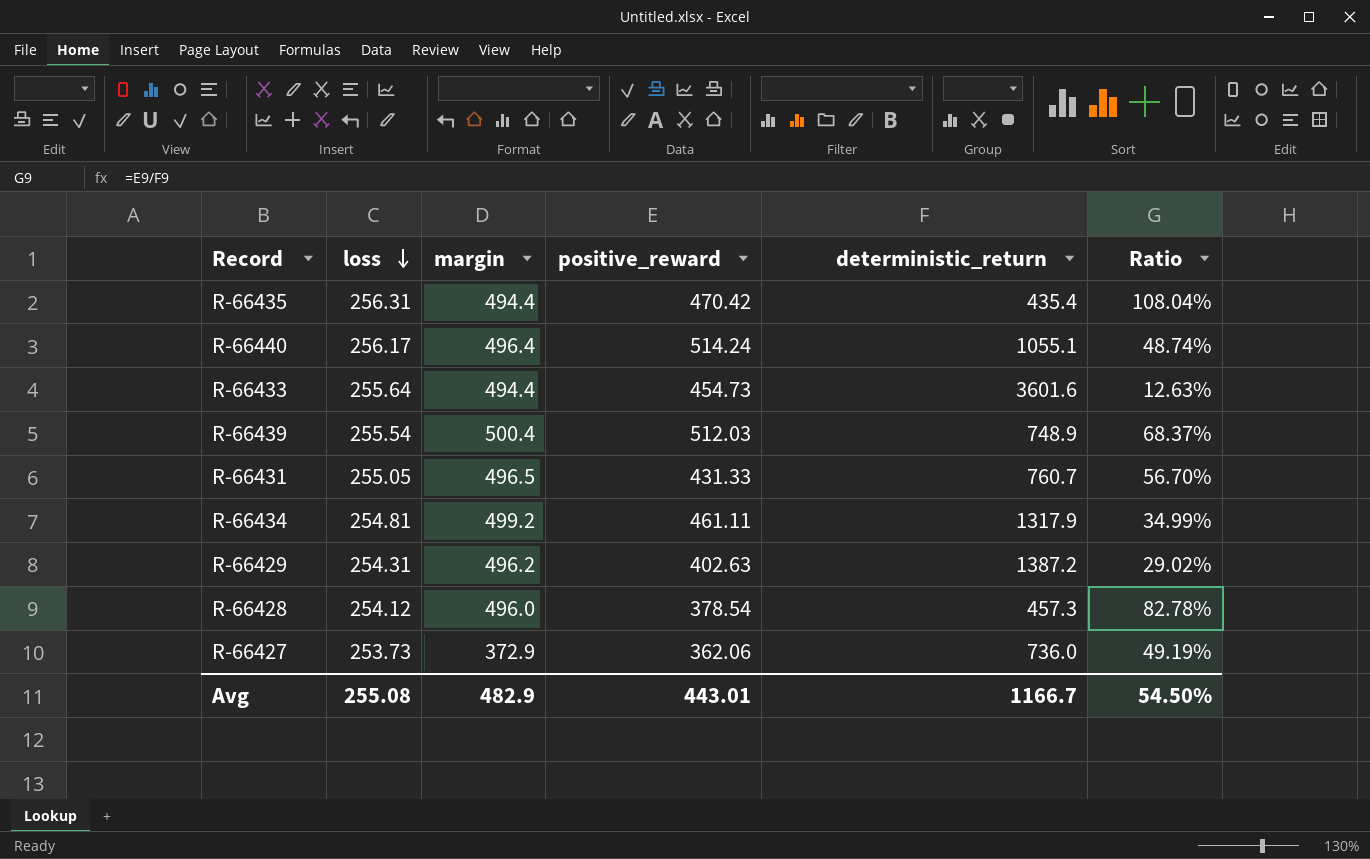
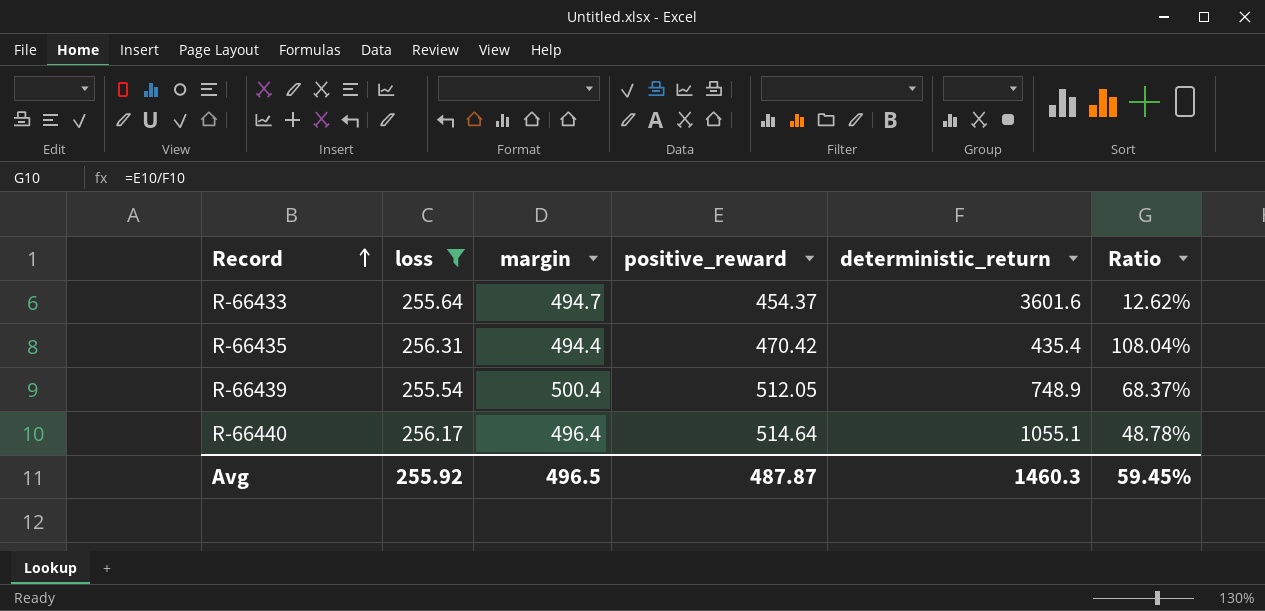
filter: none -> loss >= 255.54
row order: loss descending -> Record ascending
R-66433 | margin: 494.4 -> 494.7
R-66433 | positive_reward: 454.73 -> 454.37
R-66433 | Ratio: 12.63% -> 12.62%
R-66439 | positive_reward: 512.03 -> 512.05
R-66440 | positive_reward: 514.24 -> 514.64
R-66440 | Ratio: 48.74% -> 48.78%
Avg | loss: 255.08 -> 255.92
Avg | margin: 482.9 -> 496.5
Avg | positive_reward: 443.01 -> 487.87
Avg | deterministic_return: 1166.7 -> 1460.3
Avg | Ratio: 54.50% -> 59.45%

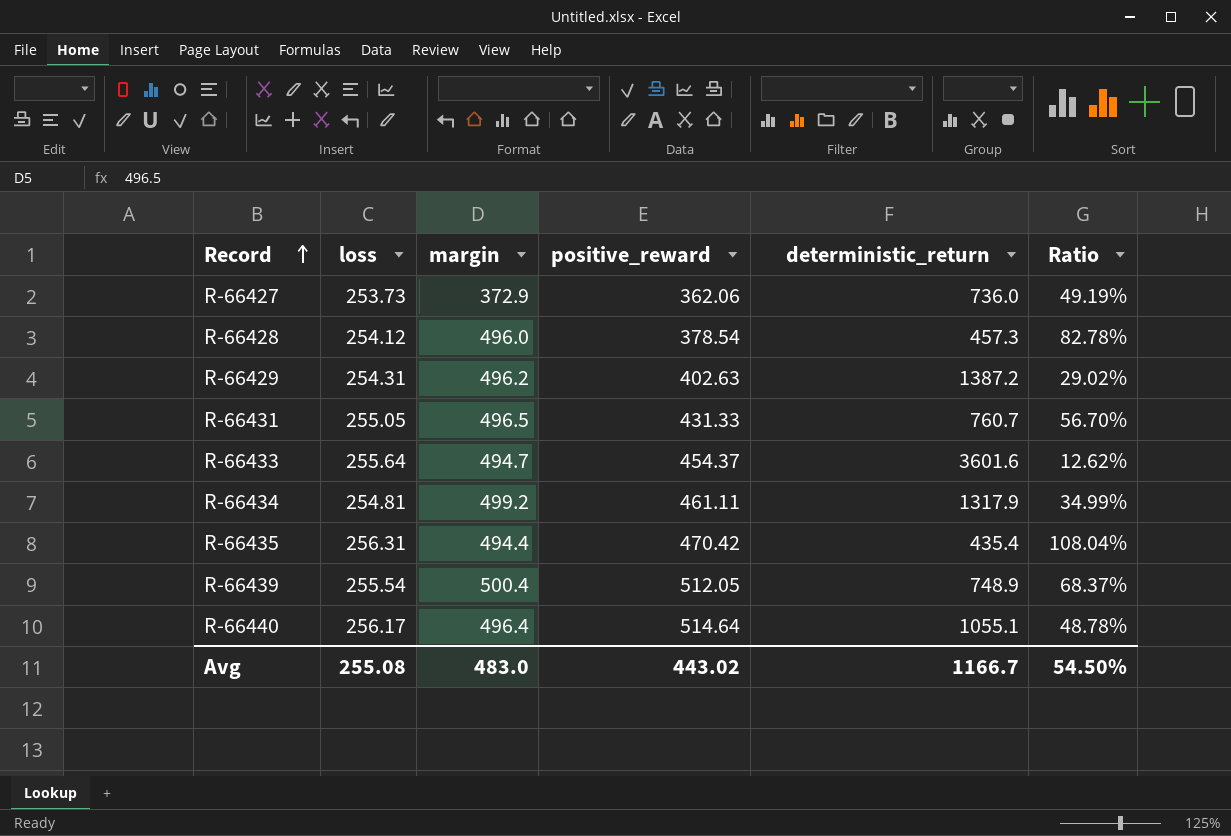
filter: loss >= 255.54 -> none
Avg | loss: 255.92 -> 255.08
Avg | margin: 496.5 -> 483.0
Avg | positive_reward: 487.87 -> 443.02
Avg | deterministic_return: 1460.3 -> 1166.7
Avg | Ratio: 59.45% -> 54.50%

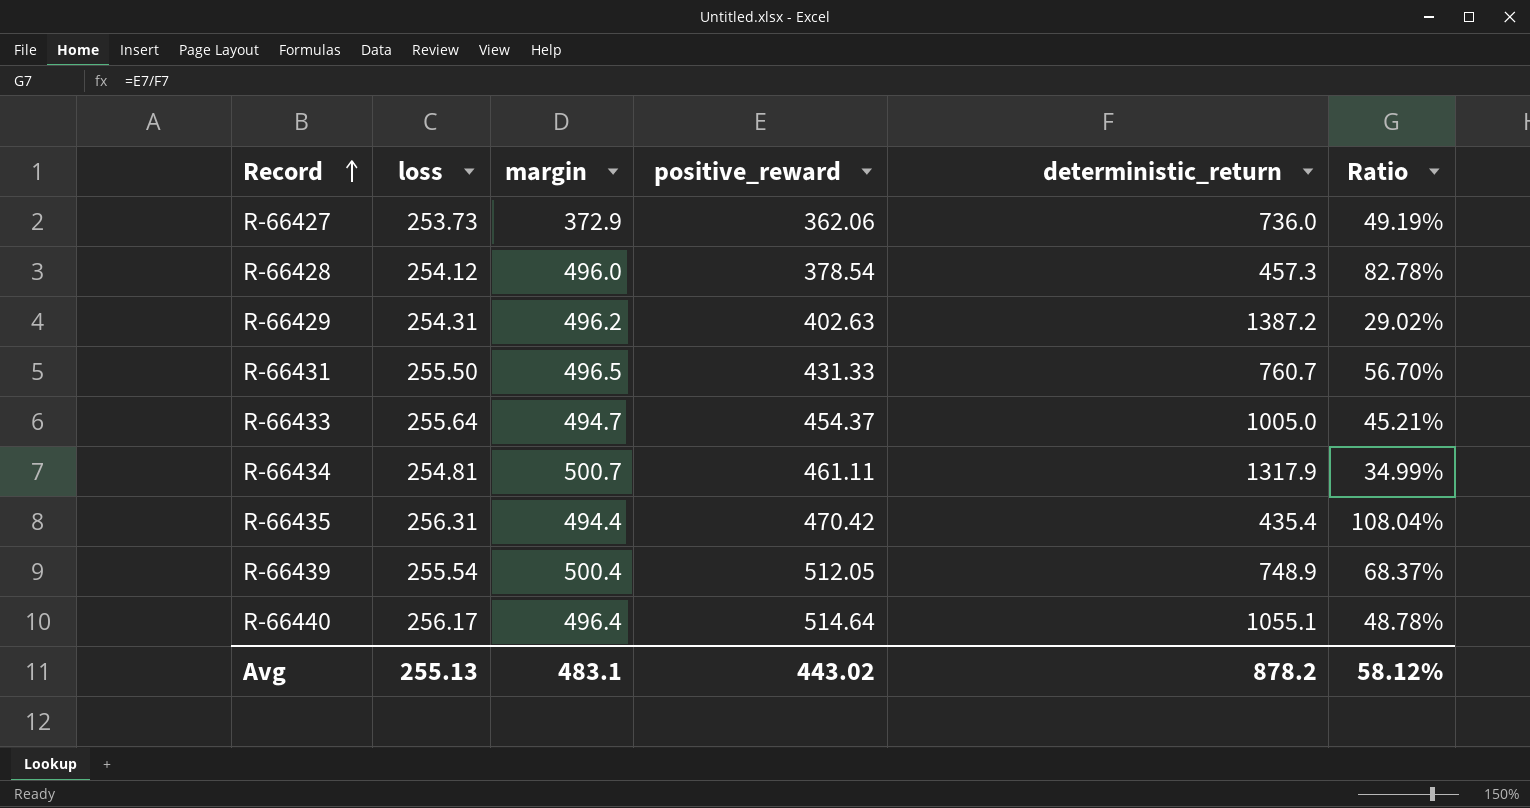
R-66431 | loss: 255.05 -> 255.50
R-66433 | deterministic_return: 3601.6 -> 1005.0
R-66433 | Ratio: 12.62% -> 45.21%
R-66434 | margin: 499.2 -> 500.7
Avg | loss: 255.08 -> 255.13
Avg | margin: 483.0 -> 483.1
Avg | deterministic_return: 1166.7 -> 878.2
Avg | Ratio: 54.50% -> 58.12%

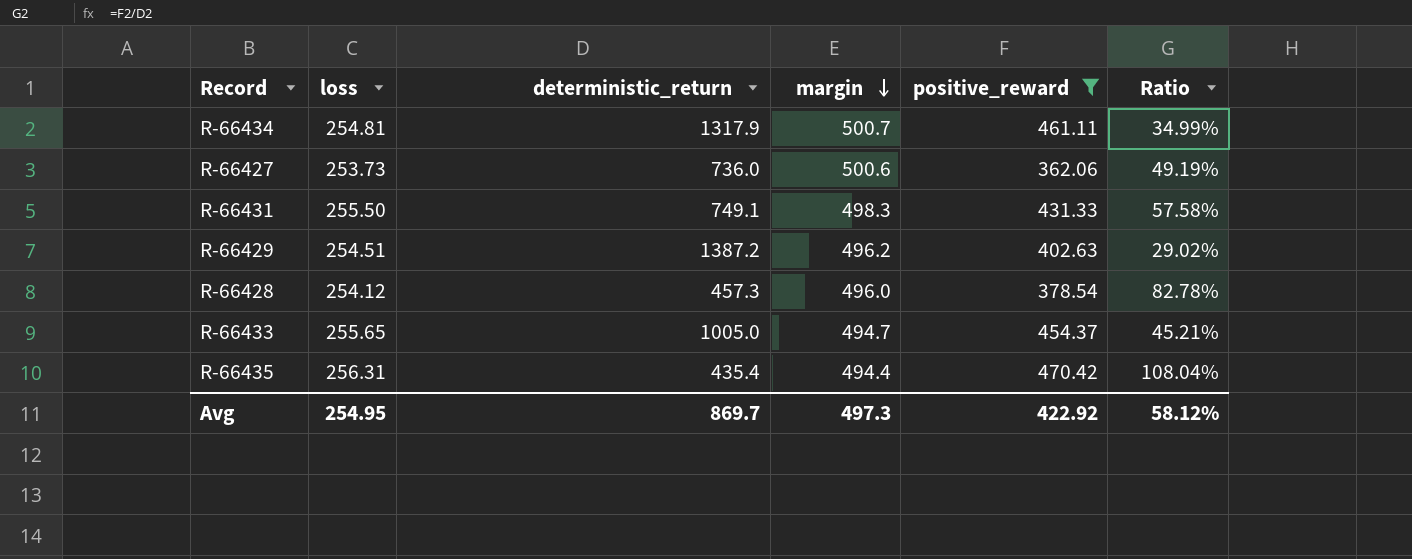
filter: none -> positive_reward <= 470.42
row order: Record ascending -> margin descending
column deterministic_return | position: 5 -> 3
R-66427 | margin: 372.9 -> 500.6
R-66431 | deterministic_return: 760.7 -> 749.1
R-66431 | margin: 496.5 -> 498.3
R-66431 | Ratio: 56.70% -> 57.58%
R-66429 | loss: 254.31 -> 254.51
R-66433 | loss: 255.64 -> 255.65
Avg | loss: 255.13 -> 254.95
Avg | deterministic_return: 878.2 -> 869.7
Avg | margin: 483.1 -> 497.3
Avg | positive_reward: 443.02 -> 422.92

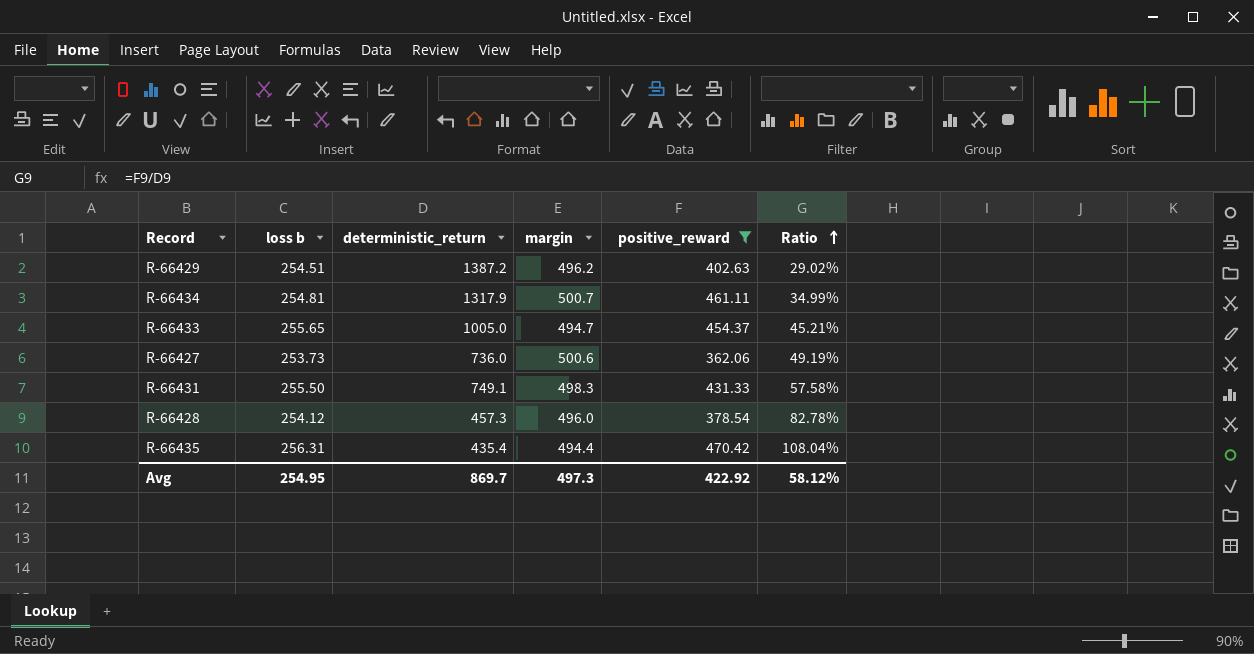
row order: margin descending -> Ratio ascending
column name: loss -> loss b

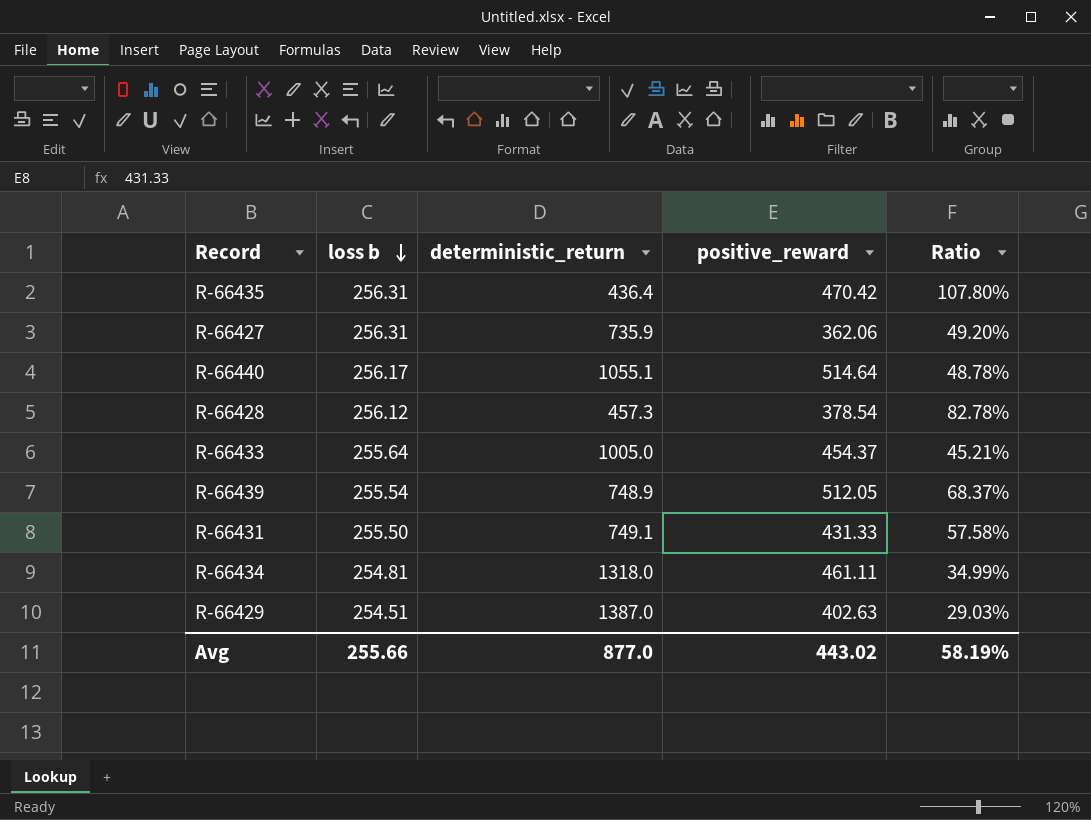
filter: positive_reward <= 470.42 -> none
row order: Ratio ascending -> loss b descending
column margin | position: 4 -> none
R-66435 | deterministic_return: 435.4 -> 436.4
R-66435 | Ratio: 108.04% -> 107.80%
R-66427 | loss b: 253.73 -> 256.31
R-66427 | deterministic_return: 736.0 -> 735.9
R-66427 | Ratio: 49.19% -> 49.20%
R-66428 | loss b: 254.12 -> 256.12
R-66433 | loss b: 255.65 -> 255.64
R-66434 | deterministic_return: 1317.9 -> 1318.0
R-66429 | deterministic_return: 1387.2 -> 1387.0
R-66429 | Ratio: 29.02% -> 29.03%
Avg | loss b: 254.95 -> 255.66
Avg | deterministic_return: 869.7 -> 877.0
Avg | positive_reward: 422.92 -> 443.02
Avg | Ratio: 58.12% -> 58.19%

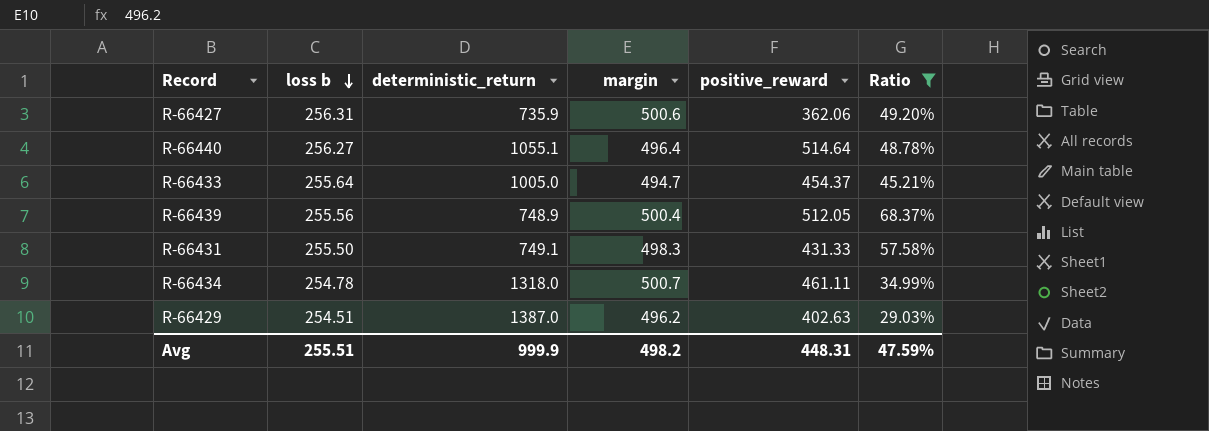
filter: none -> Ratio <= 68.37%
column margin | position: none -> 4
R-66440 | loss b: 256.17 -> 256.27
R-66439 | loss b: 255.54 -> 255.56
R-66434 | loss b: 254.81 -> 254.78
Avg | loss b: 255.66 -> 255.51
Avg | deterministic_return: 877.0 -> 999.9
Avg | positive_reward: 443.02 -> 448.31
Avg | Ratio: 58.19% -> 47.59%

